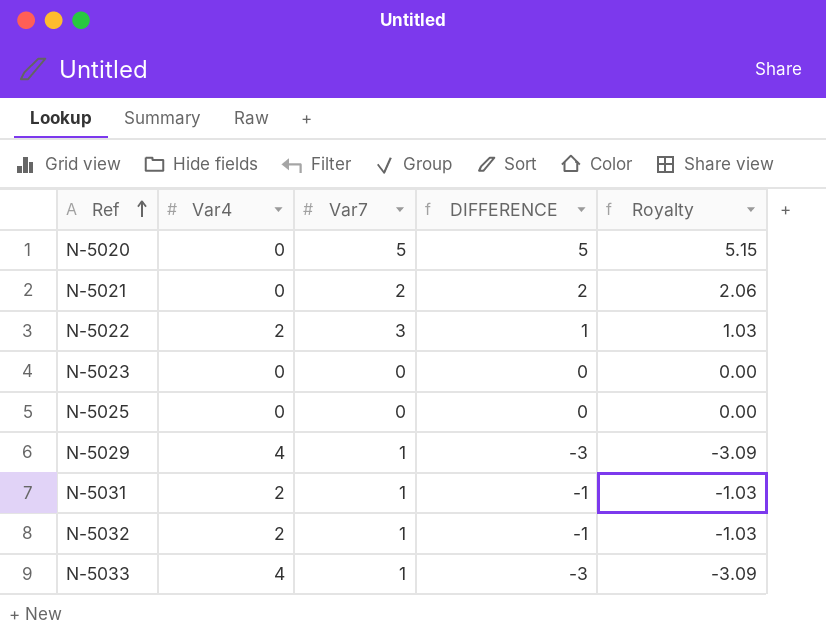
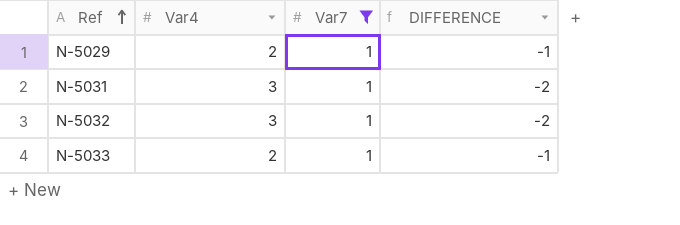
filter: none -> Var7 = 1
column Royalty | formula: [DIFFERENCE] * 1.03 -> none
N-5029 | Var4: 4 -> 2
N-5029 | DIFFERENCE: -3 -> -1
N-5031 | Var4: 2 -> 3
N-5031 | DIFFERENCE: -1 -> -2
N-5032 | Var4: 2 -> 3
N-5032 | DIFFERENCE: -1 -> -2
N-5033 | Var4: 4 -> 2
N-5033 | DIFFERENCE: -3 -> -1

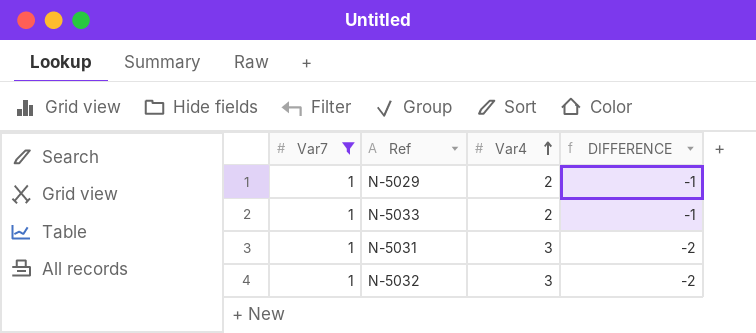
row order: Ref ascending -> Var4 ascending
column Var7 | position: 3 -> 1

